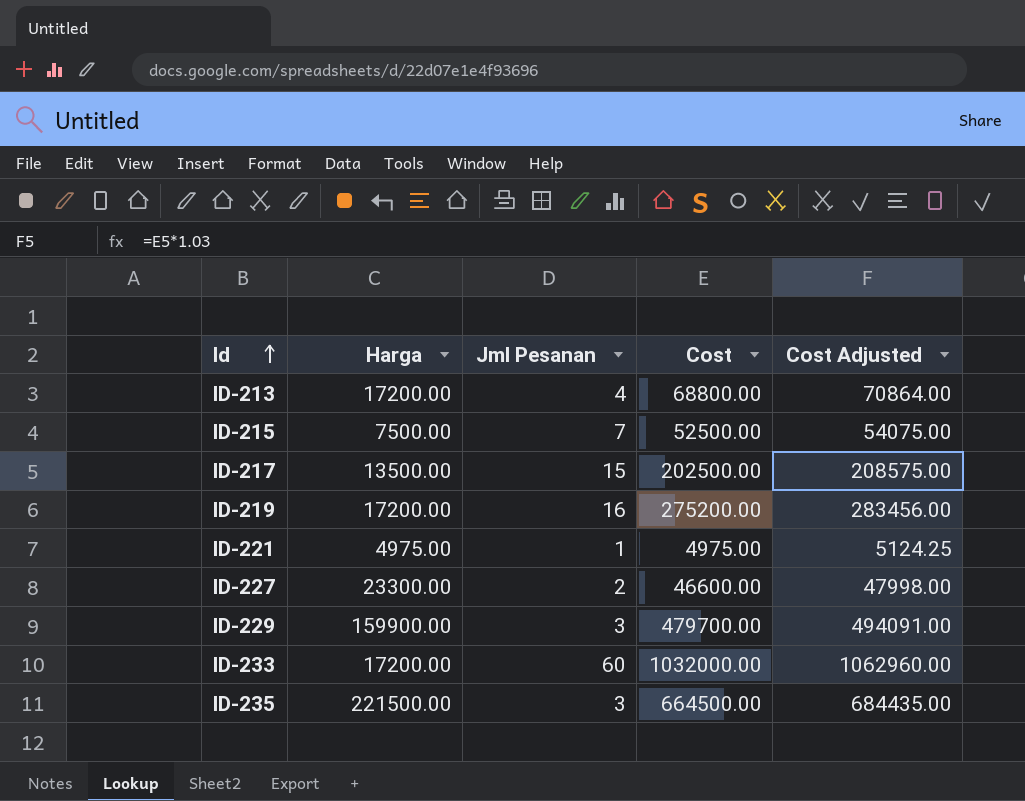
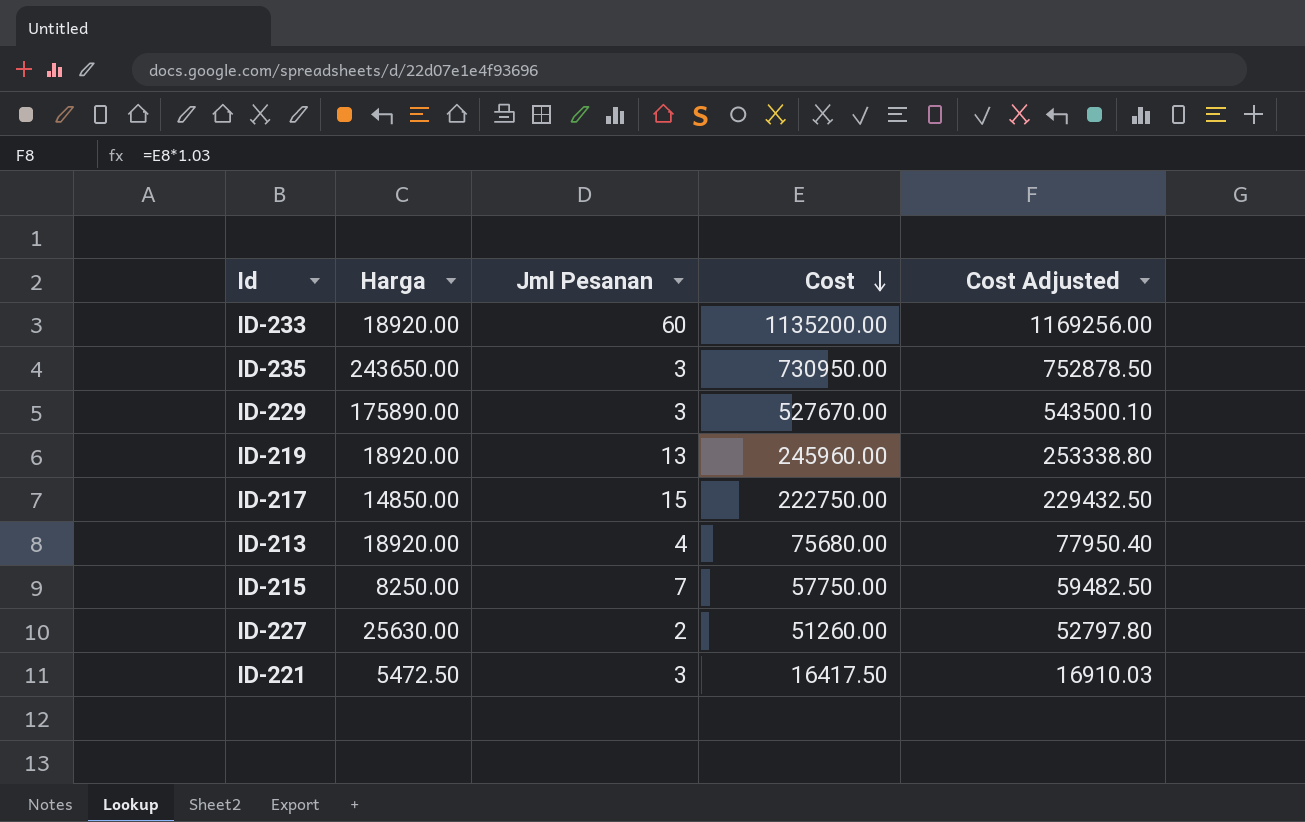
row order: Id ascending -> Cost descending
ID-233 | Harga: 17200.00 -> 18920.00
ID-233 | Cost: 1032000.00 -> 1135200.00
ID-233 | Cost Adjusted: 1062960.00 -> 1169256.00
ID-235 | Harga: 221500.00 -> 243650.00
ID-235 | Cost: 664500.00 -> 730950.00
ID-235 | Cost Adjusted: 684435.00 -> 752878.50
ID-229 | Harga: 159900.00 -> 175890.00
ID-229 | Cost: 479700.00 -> 527670.00
ID-229 | Cost Adjusted: 494091.00 -> 543500.10
ID-219 | Harga: 17200.00 -> 18920.00
ID-219 | Jml Pesanan: 16 -> 13
ID-219 | Cost: 275200.00 -> 245960.00
ID-219 | Cost Adjusted: 283456.00 -> 253338.80
ID-217 | Harga: 13500.00 -> 14850.00
ID-217 | Cost: 202500.00 -> 222750.00
ID-217 | Cost Adjusted: 208575.00 -> 229432.50
ID-213 | Harga: 17200.00 -> 18920.00
ID-213 | Cost: 68800.00 -> 75680.00
ID-213 | Cost Adjusted: 70864.00 -> 77950.40
ID-215 | Harga: 7500.00 -> 8250.00
ID-215 | Cost: 52500.00 -> 57750.00
ID-215 | Cost Adjusted: 54075.00 -> 59482.50
ID-227 | Harga: 23300.00 -> 25630.00
ID-227 | Cost: 46600.00 -> 51260.00
ID-227 | Cost Adjusted: 47998.00 -> 52797.80
ID-221 | Harga: 4975.00 -> 5472.50
ID-221 | Jml Pesanan: 1 -> 3
ID-221 | Cost: 4975.00 -> 16417.50
ID-221 | Cost Adjusted: 5124.25 -> 16910.03

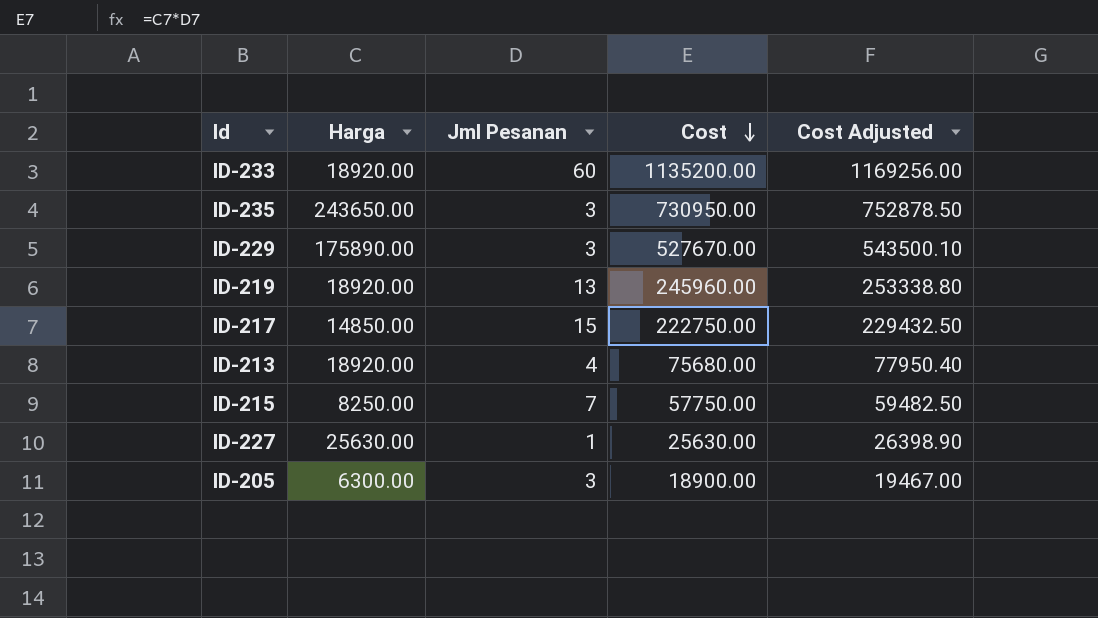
row ID-221: 5472.50 | 3 | 16417.50 | 16910.03 -> none
ID-227 | Jml Pesanan: 2 -> 1
ID-227 | Cost: 51260.00 -> 25630.00
ID-227 | Cost Adjusted: 52797.80 -> 26398.90
row ID-205: none -> 6300.00 | 3 | 18900.00 | 19467.00

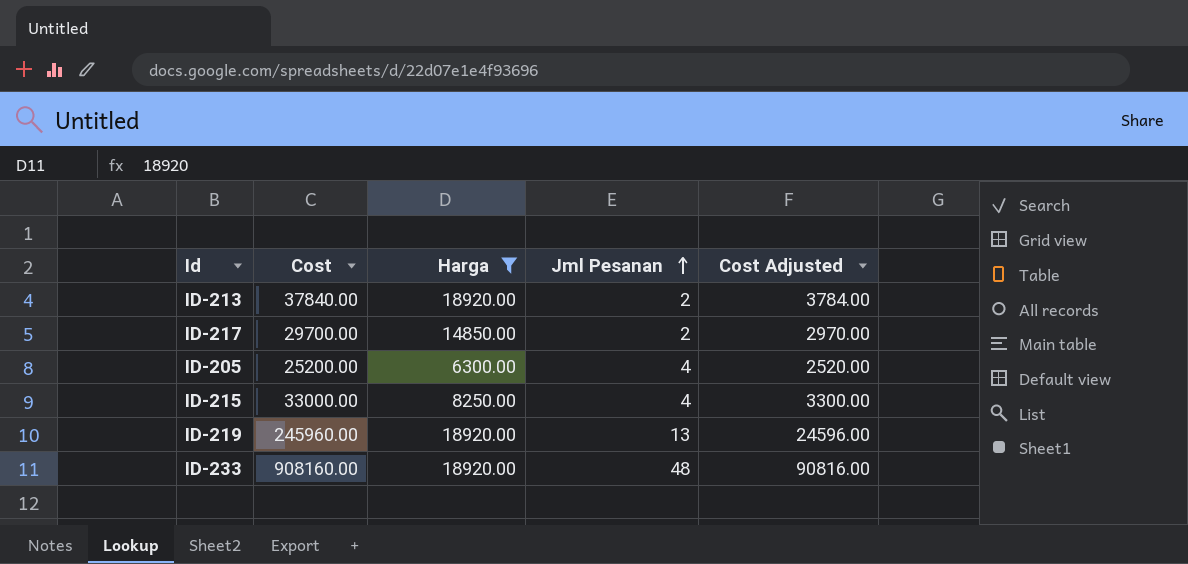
filter: none -> Harga <= 18920.00
row order: Cost descending -> Jml Pesanan ascending
column Cost | position: 4 -> 2
column Cost Adjusted | formula: [Cost] * 1.03 -> [Cost] * 0.1
ID-213 | Cost: 75680.00 -> 37840.00
ID-213 | Jml Pesanan: 4 -> 2
ID-217 | Cost: 222750.00 -> 29700.00
ID-217 | Jml Pesanan: 15 -> 2
ID-205 | Cost: 18900.00 -> 25200.00
ID-205 | Jml Pesanan: 3 -> 4
ID-215 | Cost: 57750.00 -> 33000.00
ID-215 | Jml Pesanan: 7 -> 4
ID-233 | Cost: 1135200.00 -> 908160.00
ID-233 | Jml Pesanan: 60 -> 48

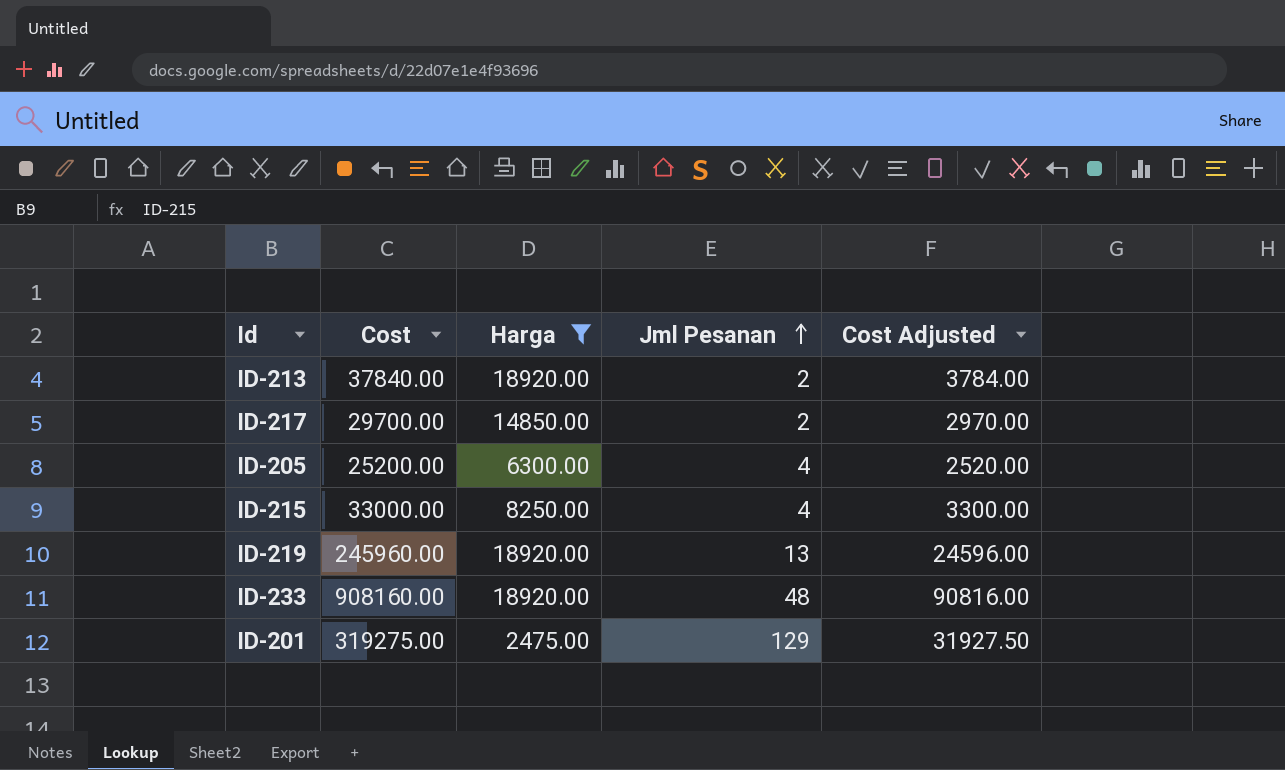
row ID-201: none -> 319275.00 | 2475.00 | 129 | 31927.50

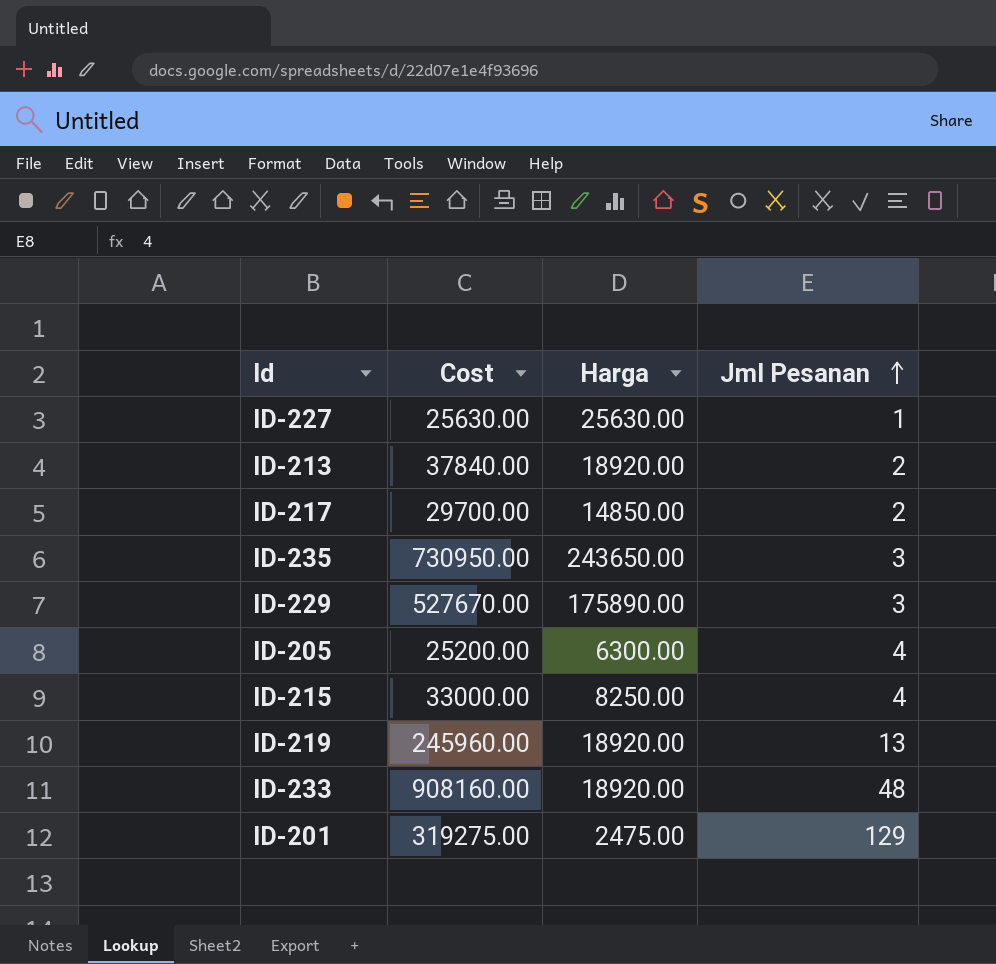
filter: Harga <= 18920.00 -> none
column Cost Adjusted | formula: [Cost] * 0.1 -> none

